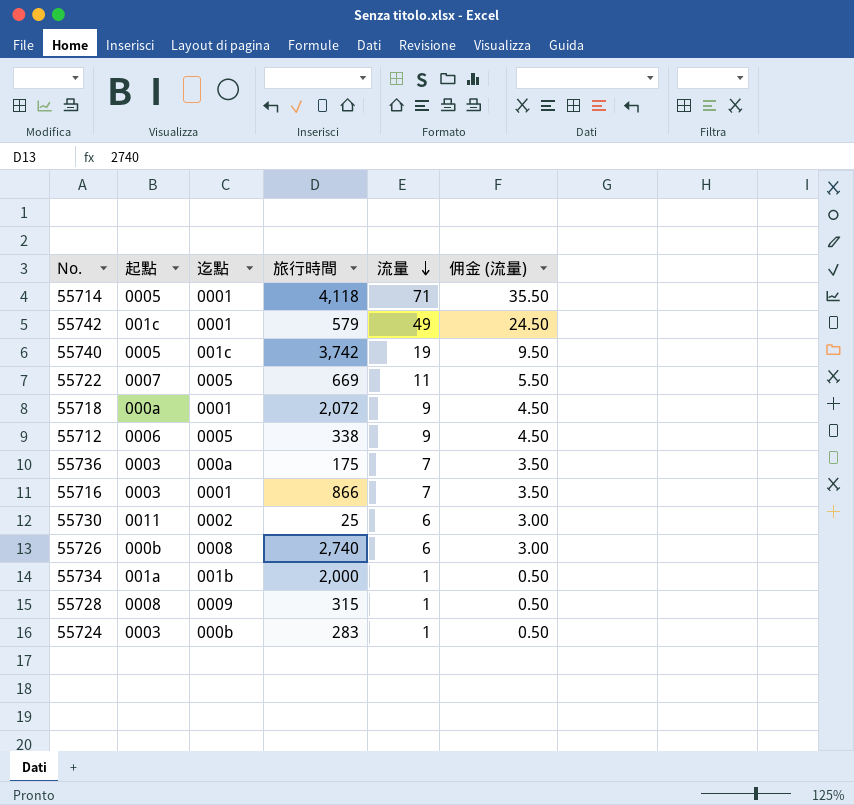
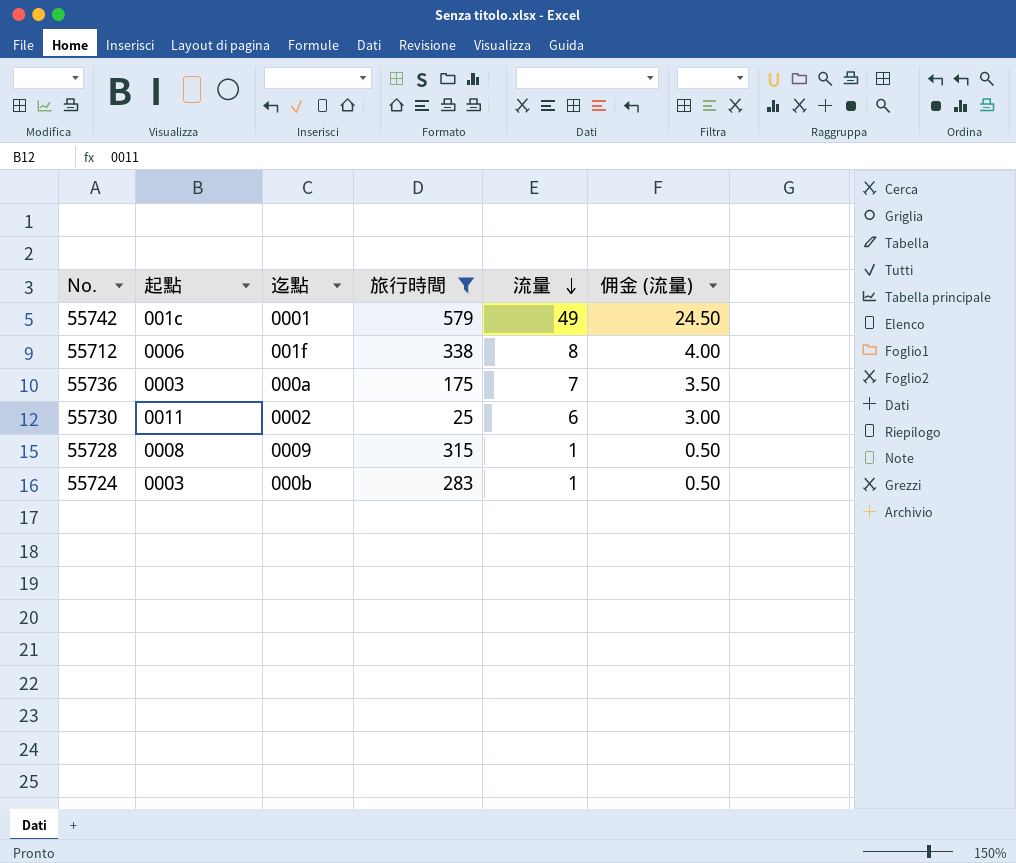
filter: none -> 旅行時間 <= 579
55712 | 迄點: 0005 -> 001f
55712 | 流量: 9 -> 8
55712 | 佣金 (流量): 4.50 -> 4.00

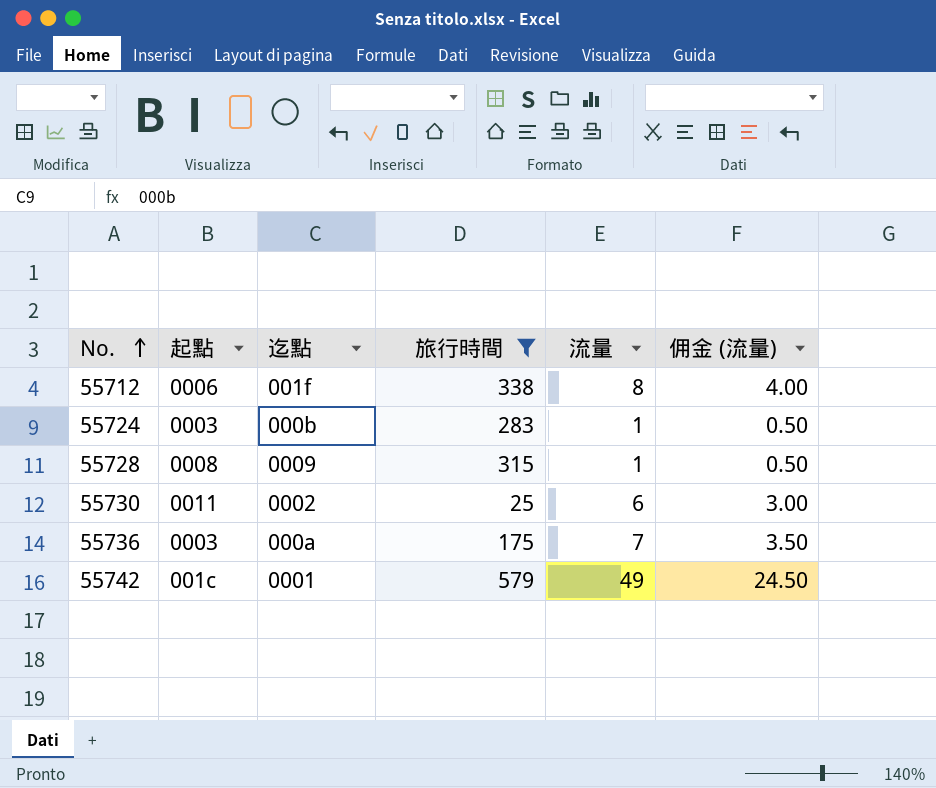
row order: 流量 descending -> No. ascending

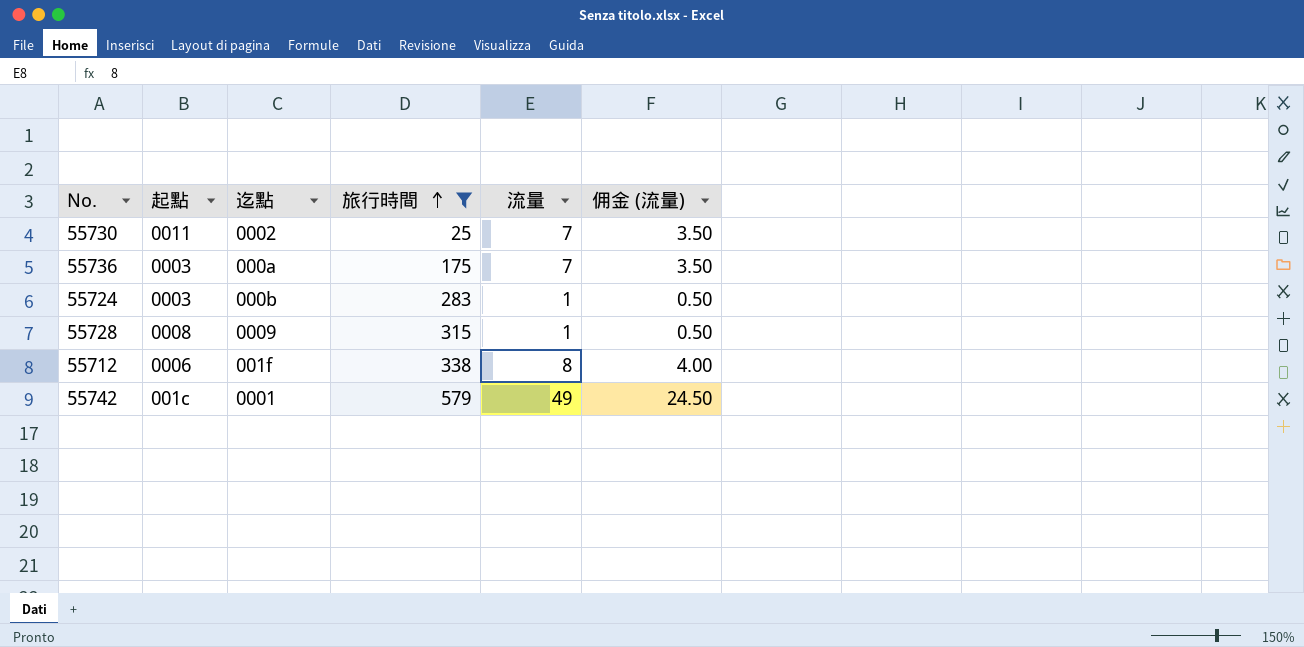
row order: No. ascending -> 旅行時間 ascending
55730 | 流量: 6 -> 7
55730 | 佣金 (流量): 3.00 -> 3.50

